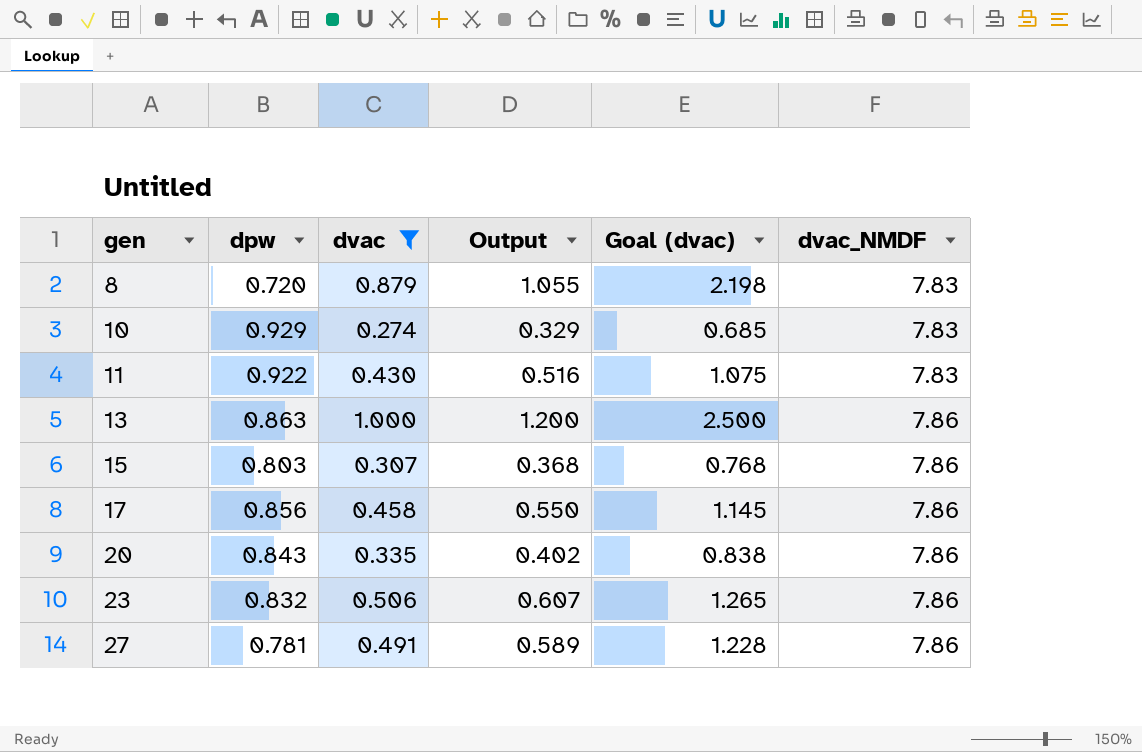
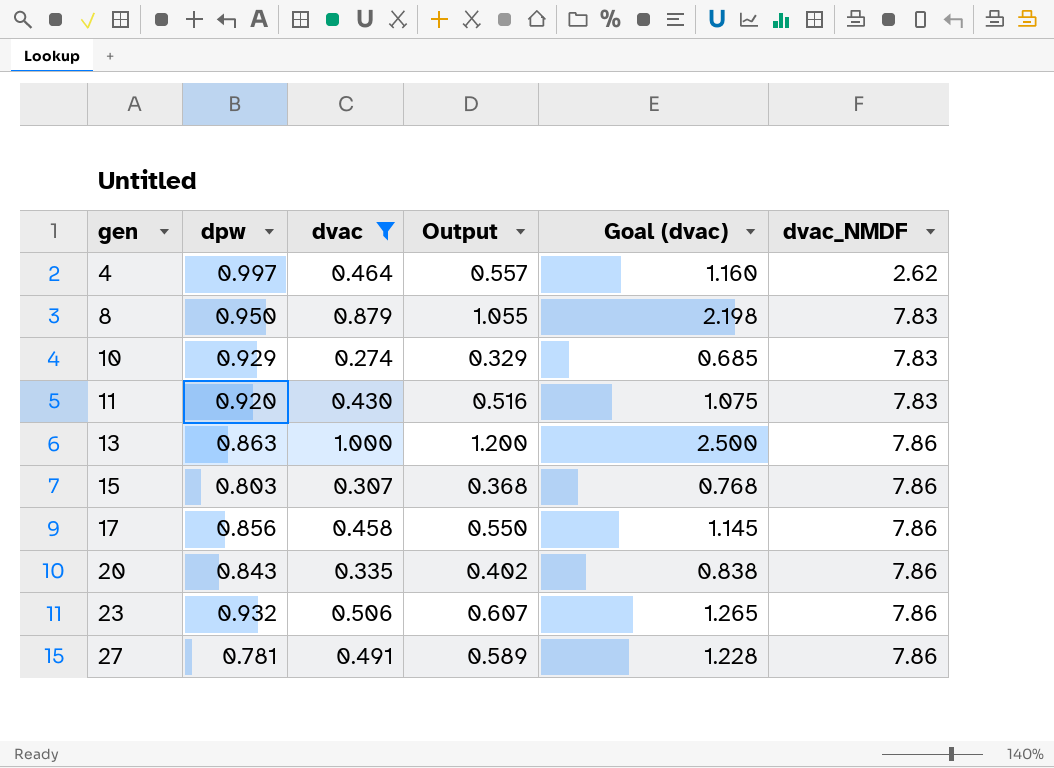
row 4: none -> 0.997 | 0.464 | 0.557 | 1.160 | 2.62
8 | dpw: 0.720 -> 0.950
11 | dpw: 0.922 -> 0.920
23 | dpw: 0.832 -> 0.932

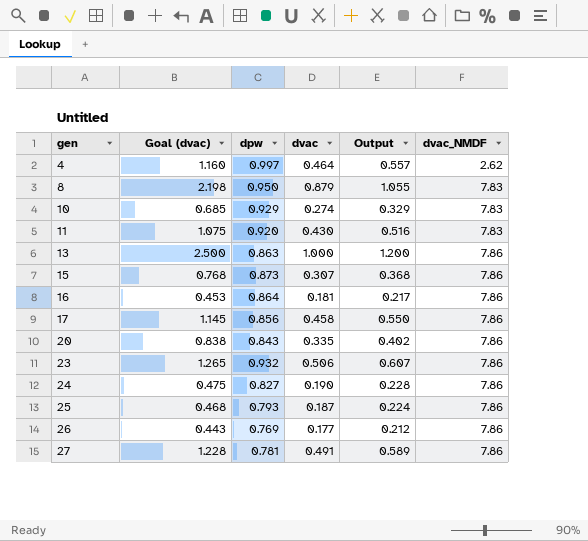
filter: dvac >= 0.274 -> none
column Goal (dvac) | position: 5 -> 2
15 | dpw: 0.803 -> 0.873

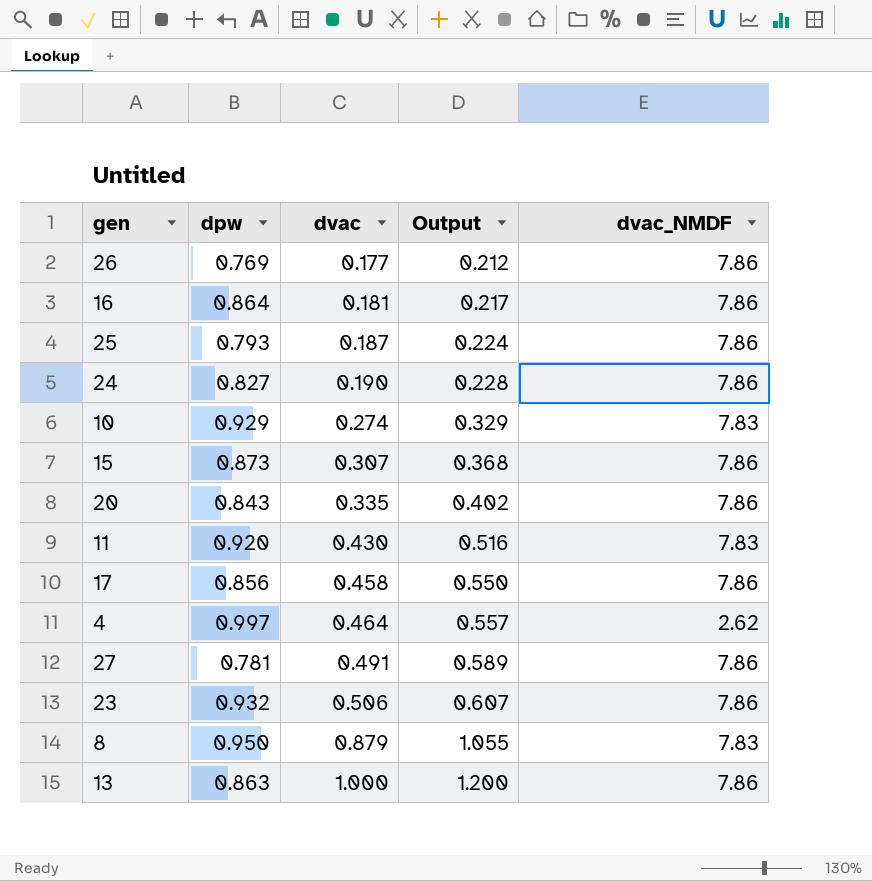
row order: gen ascending -> dvac ascending
column Goal (dvac) | formula: [dvac] * 2.5 -> none

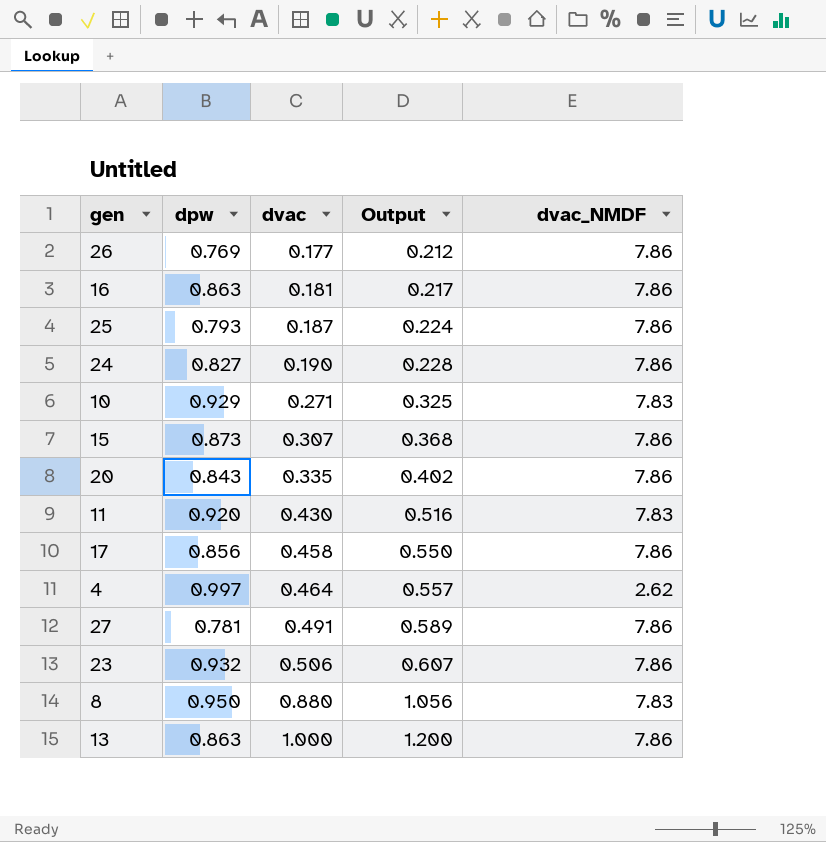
16 | dpw: 0.864 -> 0.863
10 | dvac: 0.274 -> 0.271
10 | Output: 0.329 -> 0.325
8 | dvac: 0.879 -> 0.880
8 | Output: 1.055 -> 1.056

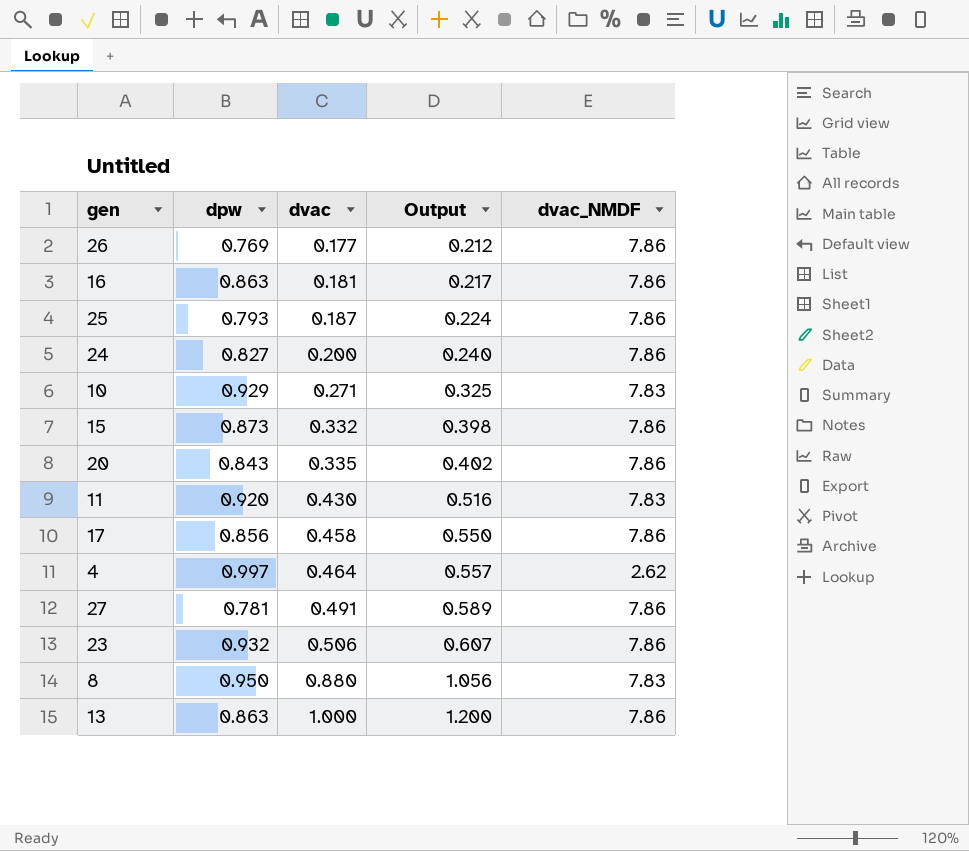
24 | dvac: 0.190 -> 0.200
24 | Output: 0.228 -> 0.240
15 | dvac: 0.307 -> 0.332
15 | Output: 0.368 -> 0.398

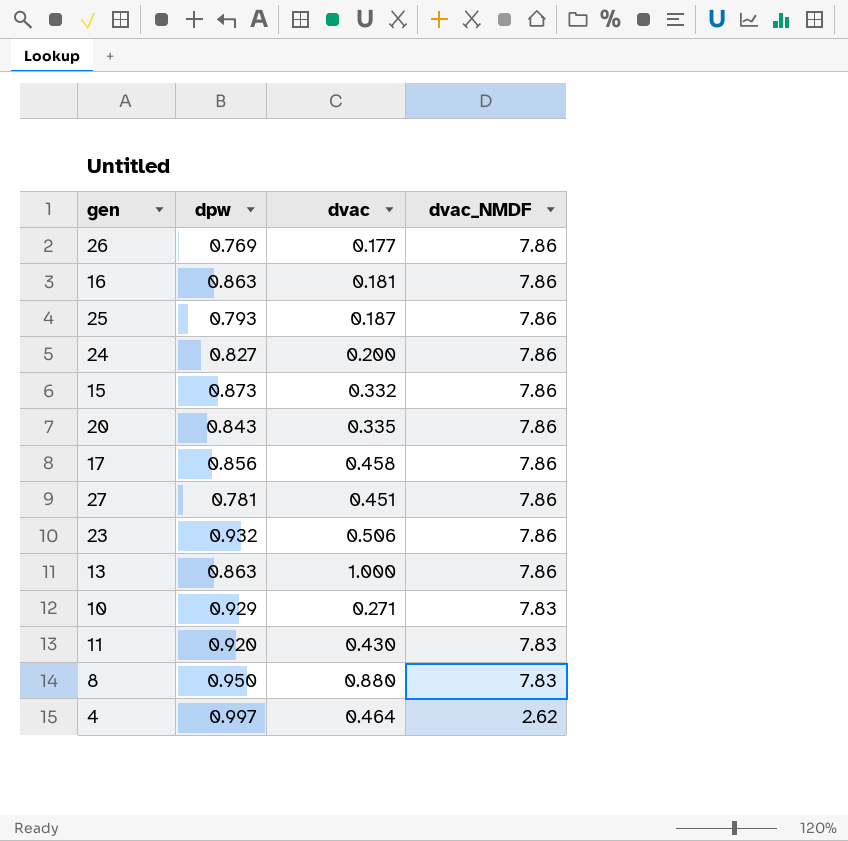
row order: dvac ascending -> dvac_NMDF descending
column Output | formula: [dvac] * 1.2 -> none
27 | dvac: 0.491 -> 0.451

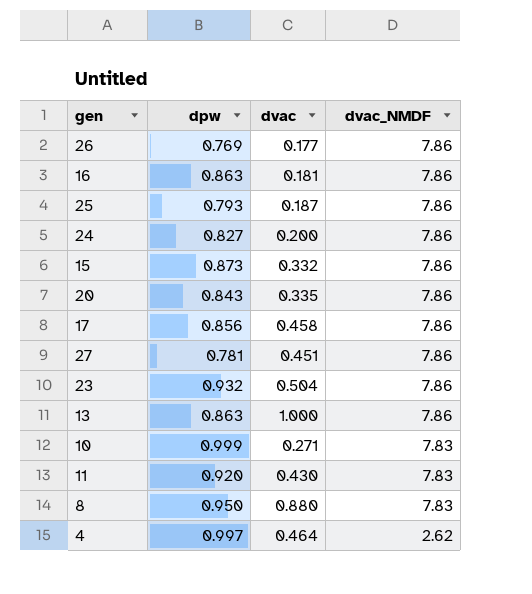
23 | dvac: 0.506 -> 0.504
10 | dpw: 0.929 -> 0.999

